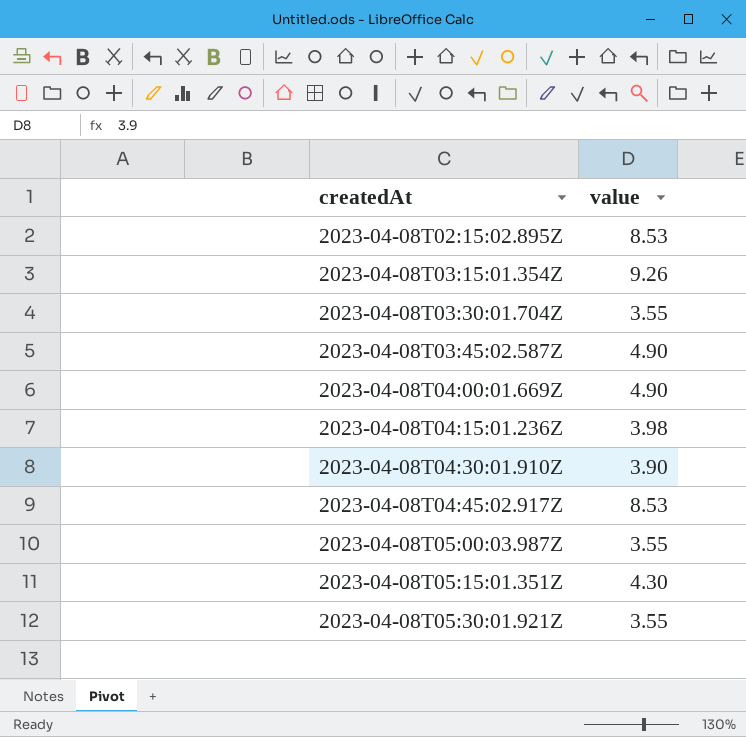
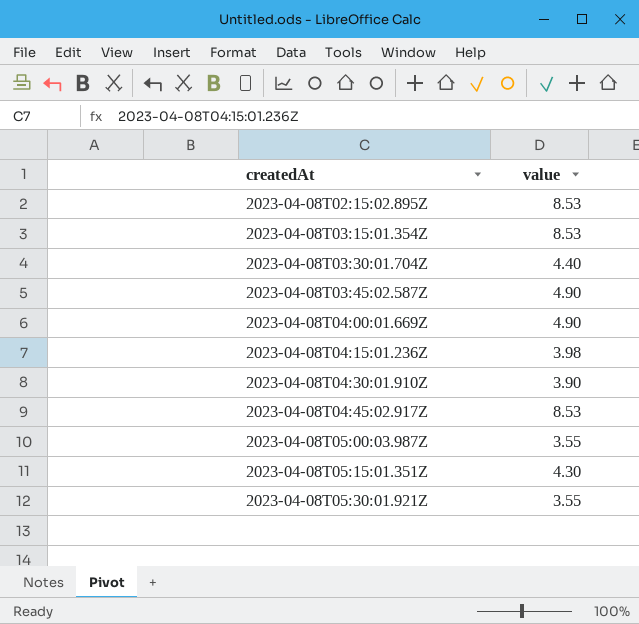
2023-04-08T03:15:01.354Z | value: 9.26 -> 8.53
2023-04-08T03:30:01.704Z | value: 3.55 -> 4.40

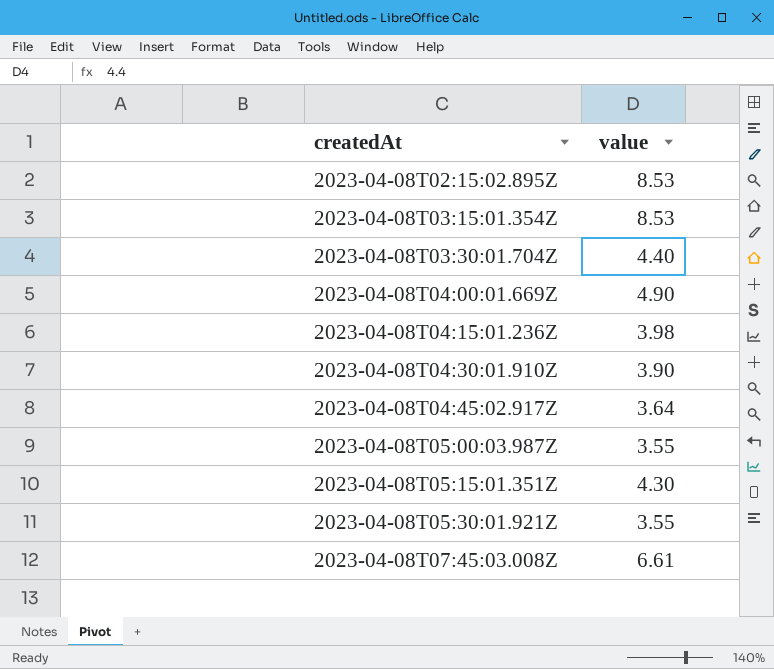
row 2023-04-08T03:45:02.587Z: 4.90 -> none
2023-04-08T04:45:02.917Z | value: 8.53 -> 3.64
row 2023-04-08T07:45:03.008Z: none -> 6.61

